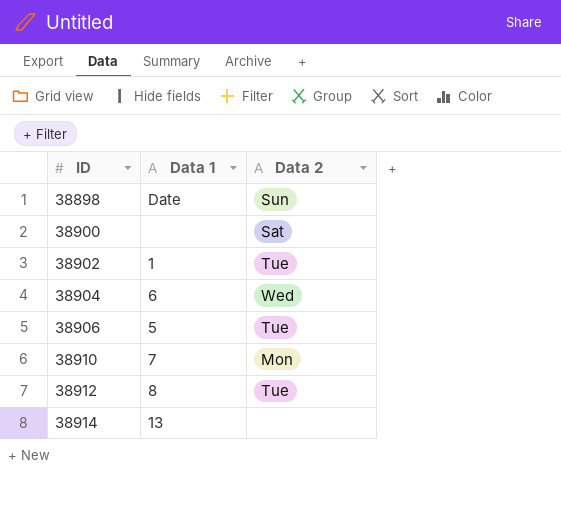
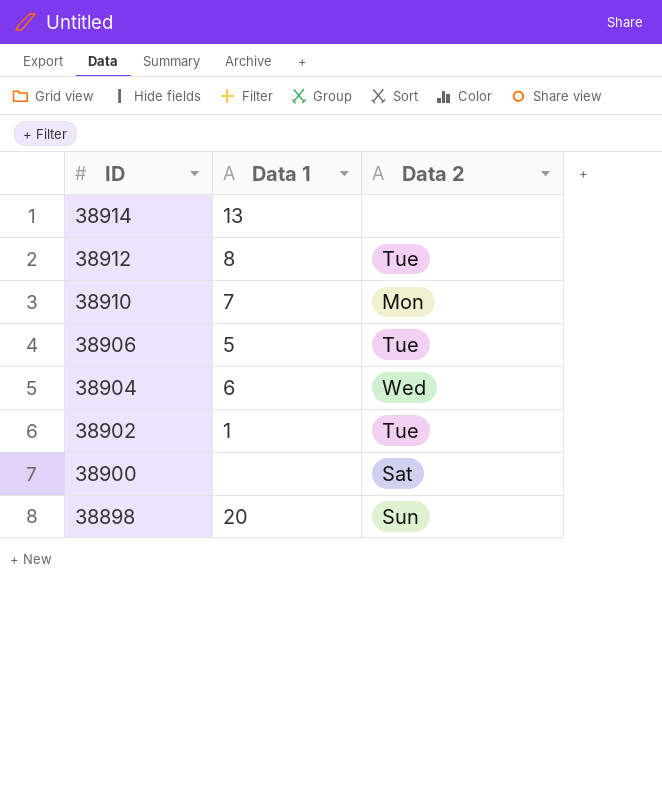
row order: ID ascending -> ID descending
38898 | Data 1: Date -> 20

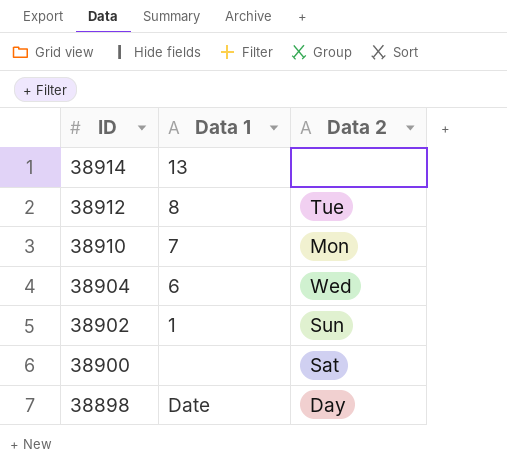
row 38906: 5 | Tue -> none
38902 | Data 2: Tue -> Sun
38898 | Data 1: 20 -> Date
38898 | Data 2: Sun -> Day

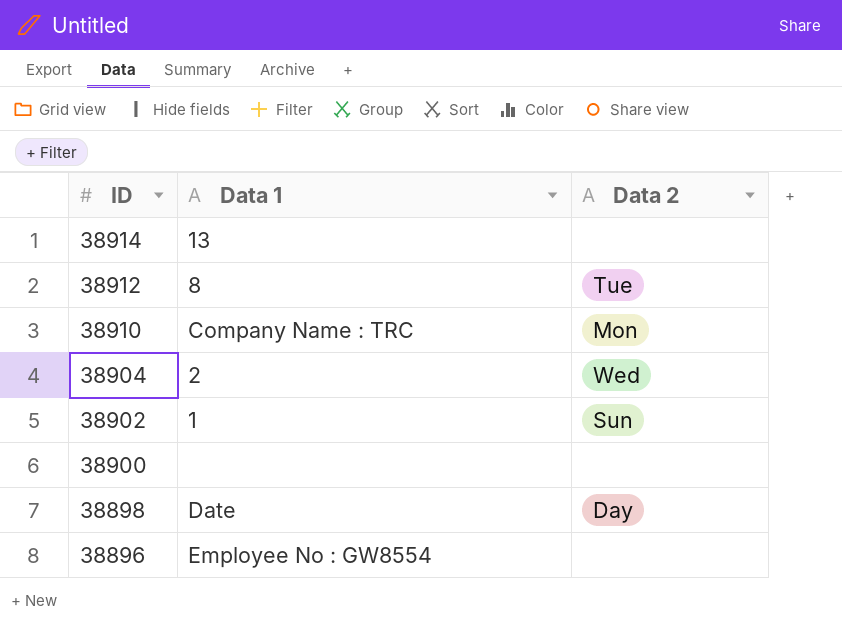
38910 | Data 1: 7 -> Company Name : TRC
38904 | Data 1: 6 -> 2
38900 | Data 2: Sat -> none
row 38896: none -> Employee No : GW8554 | none

